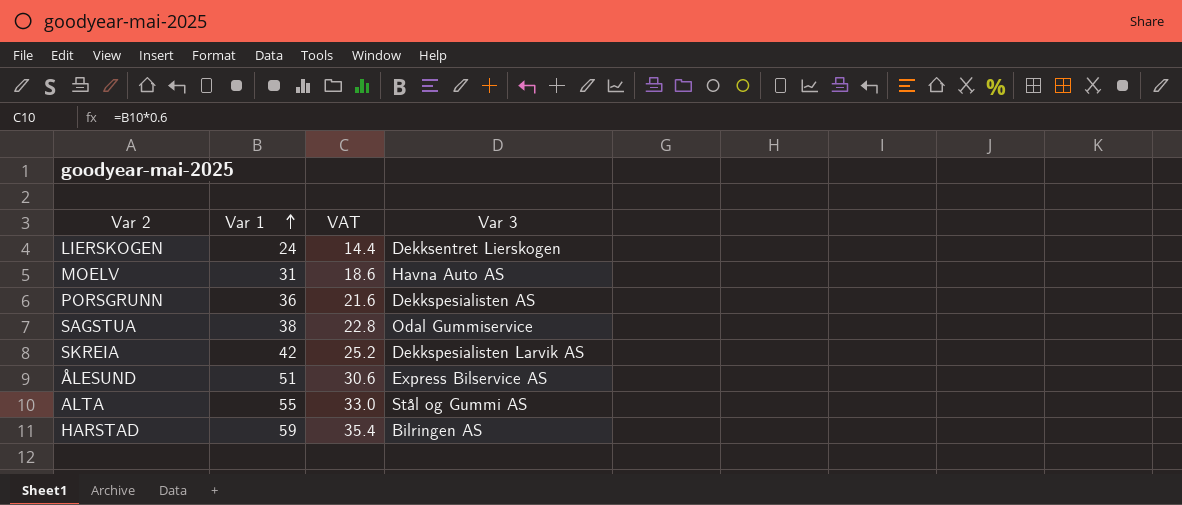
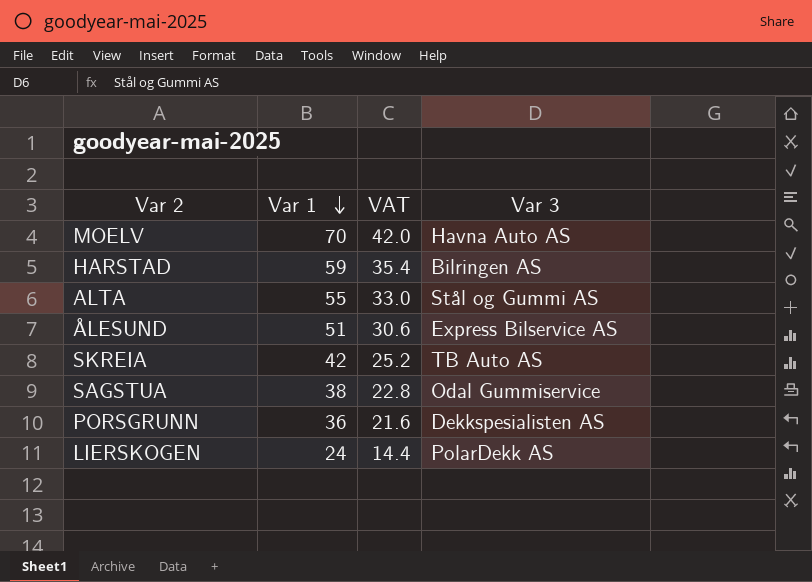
row order: Var 1 ascending -> Var 1 descending
MOELV | Var 1: 31 -> 70
MOELV | VAT: 18.6 -> 42.0
SKREIA | Var 3: Dekkspesialisten Larvik AS -> TB Auto AS
LIERSKOGEN | Var 3: Dekksentret Lierskogen -> PolarDekk AS

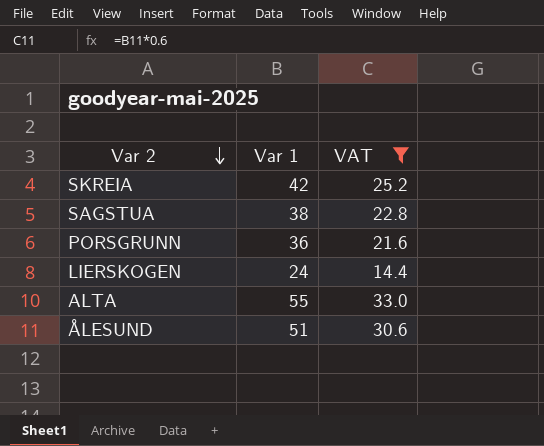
filter: none -> VAT <= 33.0
row order: Var 1 descending -> Var 2 descending
column Var 3 | position: 4 -> none

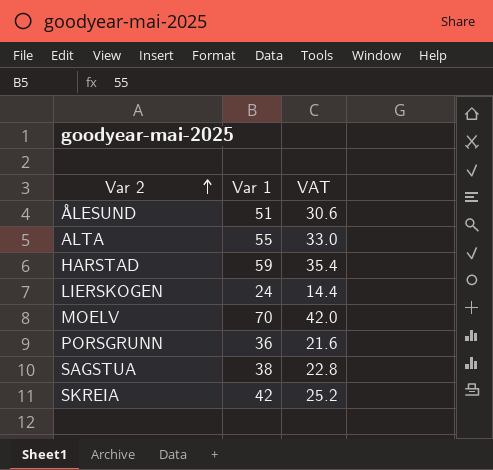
filter: VAT <= 33.0 -> none
row order: Var 2 descending -> Var 2 ascending

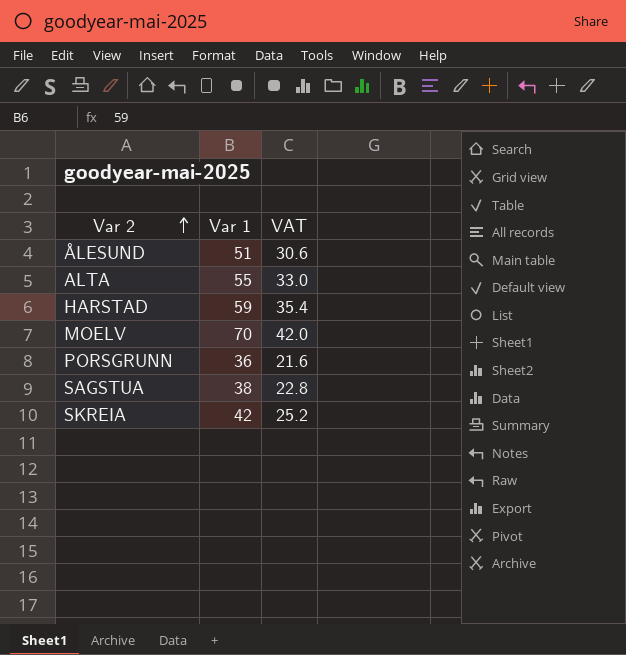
row LIERSKOGEN: 24 | 14.4 -> none

